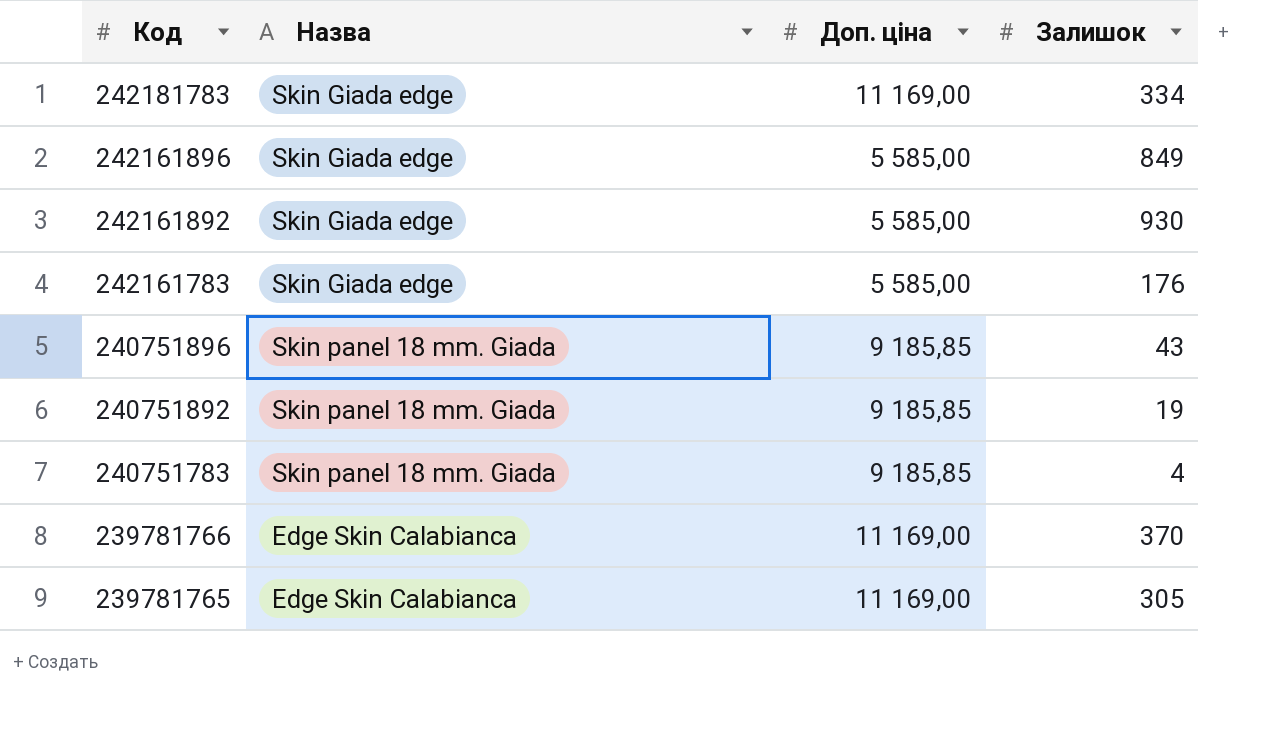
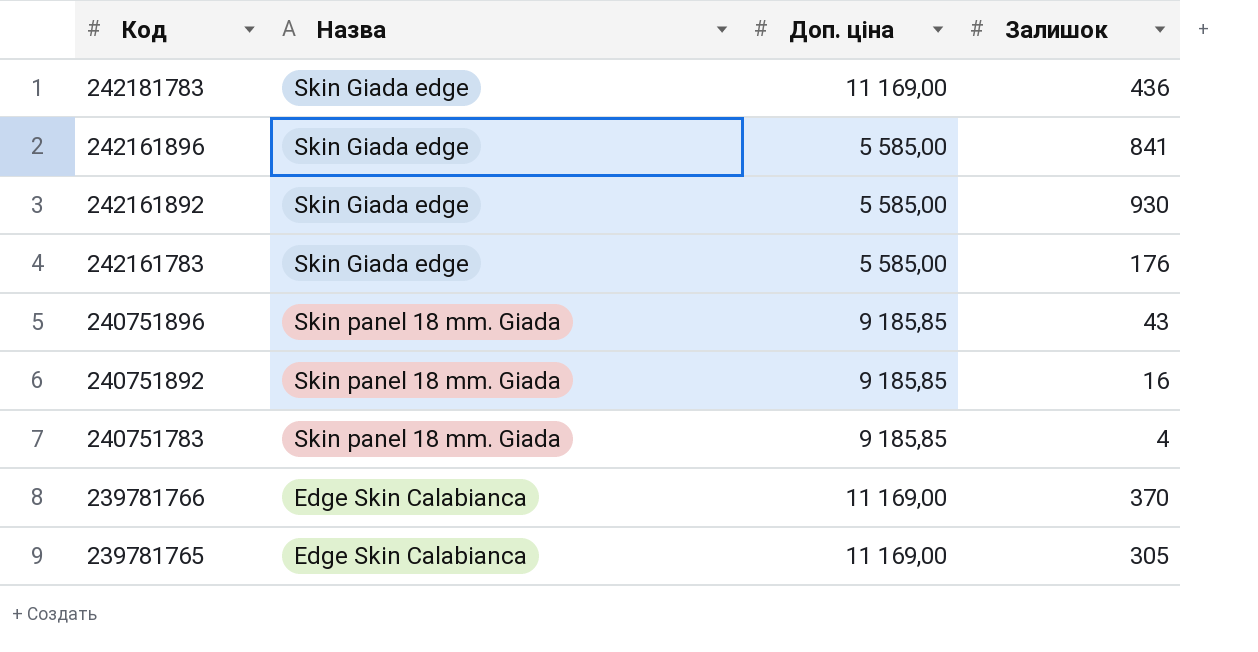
242181783 | Залишок: 334 -> 436
242161896 | Залишок: 849 -> 841
240751892 | Залишок: 19 -> 16

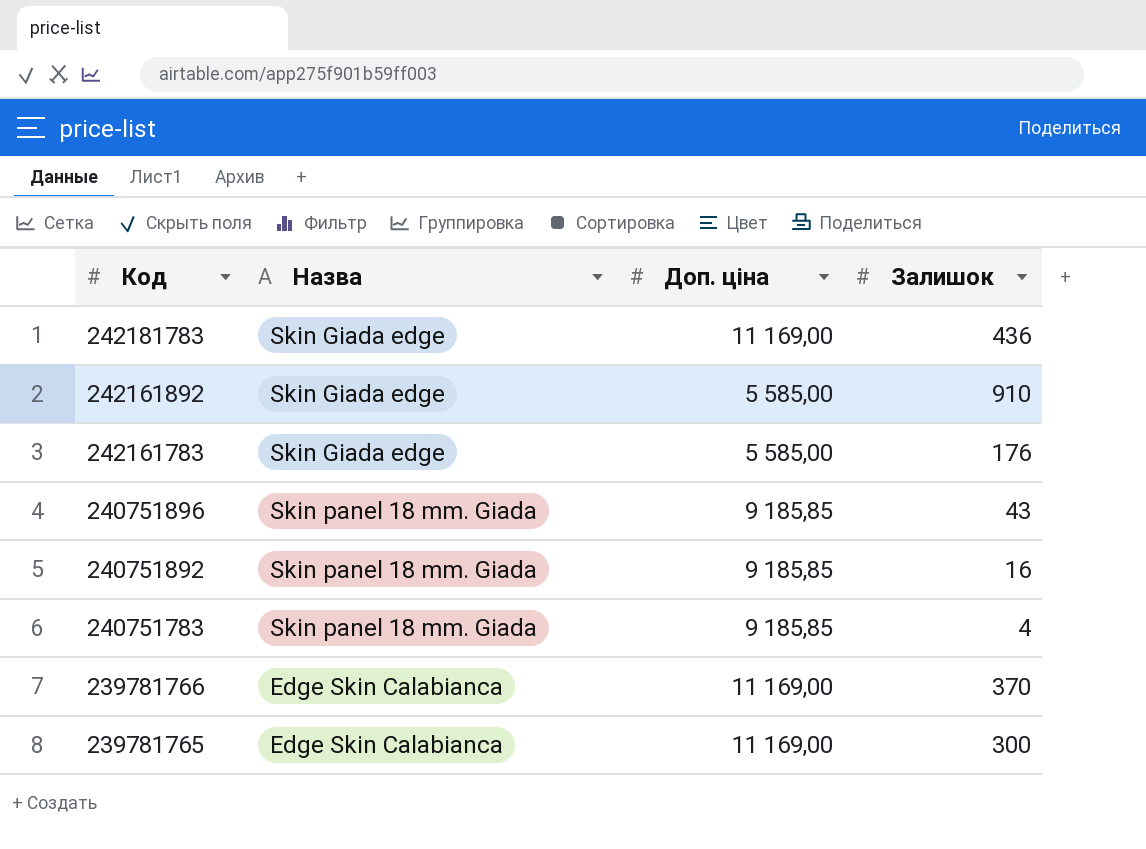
row 242161896: Skin Giada edge | 5 585,00 | 841 -> none
242161892 | Залишок: 930 -> 910
239781765 | Залишок: 305 -> 300

